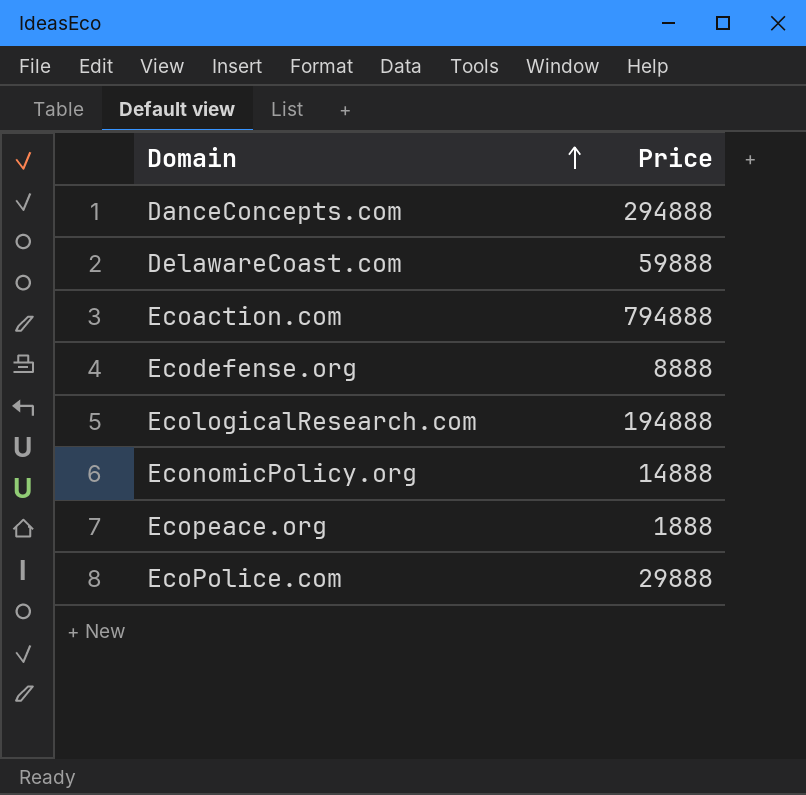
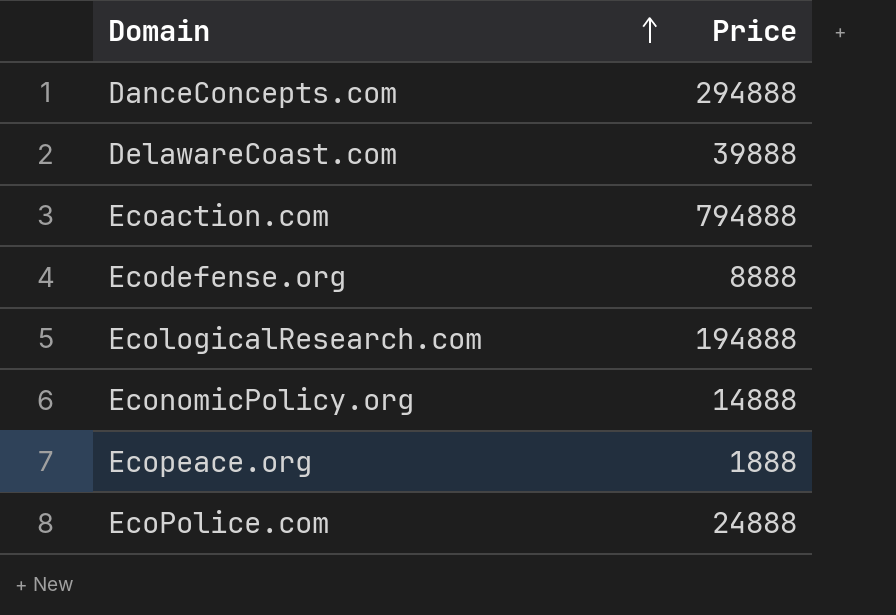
DelawareCoast.com | Price: 59888 -> 39888
EcoPolice.com | Price: 29888 -> 24888

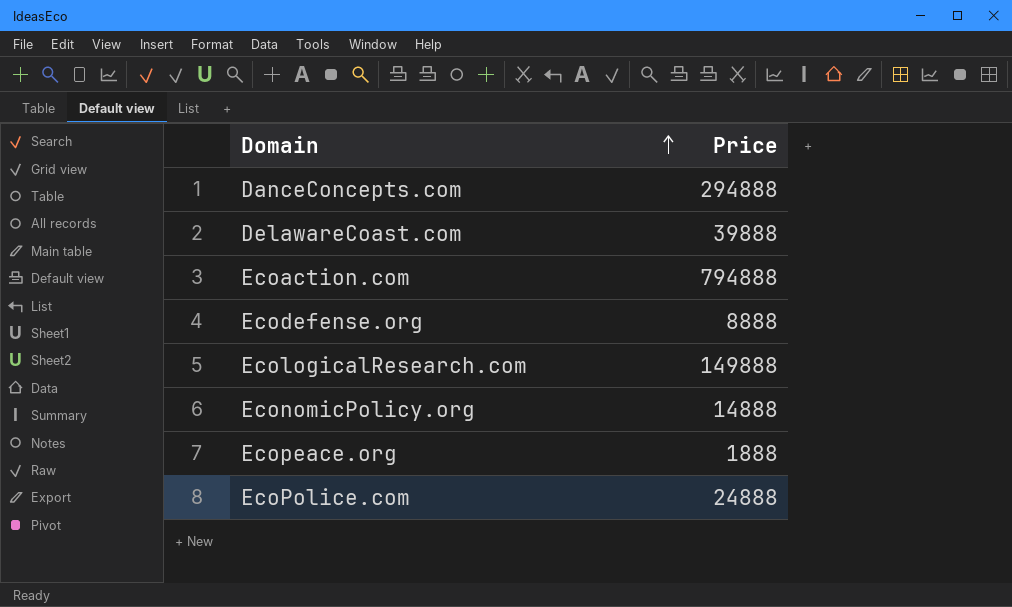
EcologicalResearch.com | Price: 194888 -> 149888

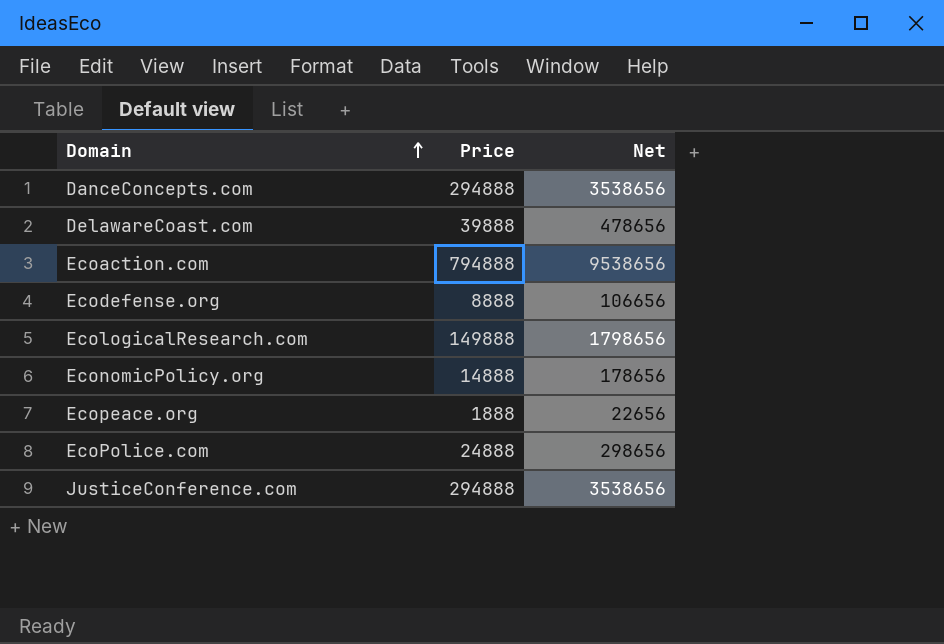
column Net | formula: none -> [Price] * 12
row JusticeConference.com: none -> 294888 | 3538656

